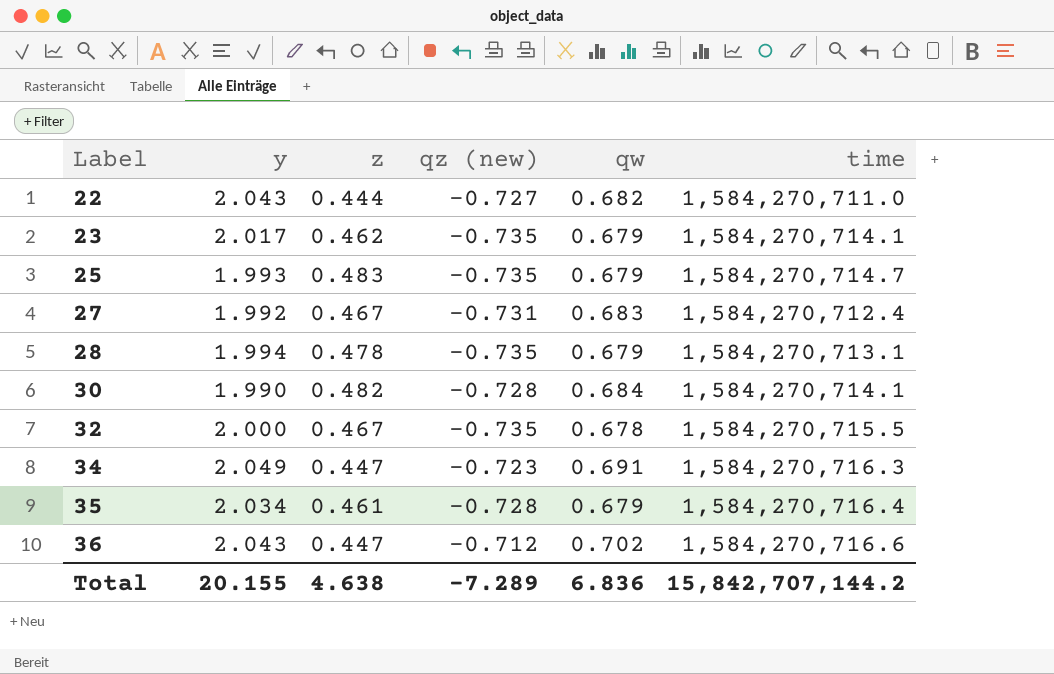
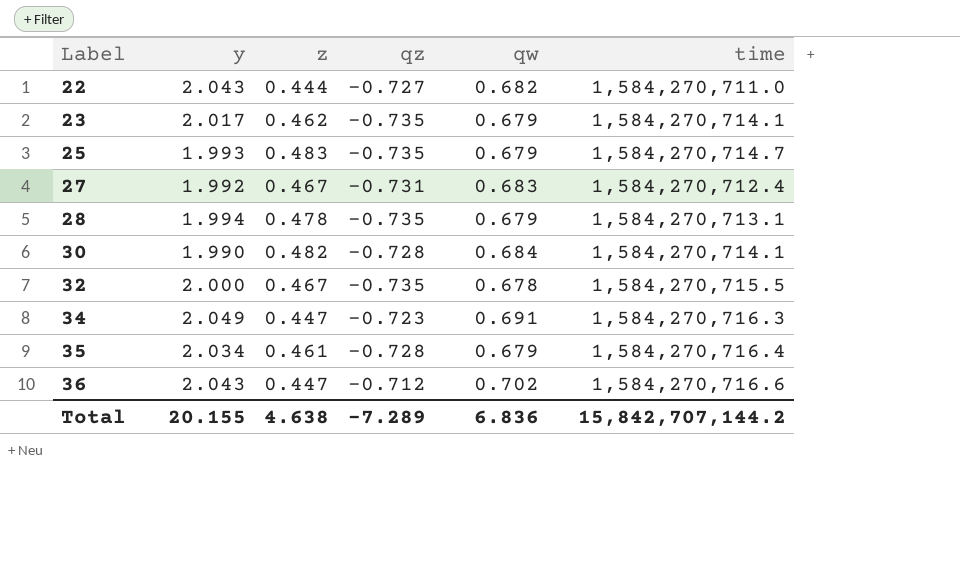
column name: qz (new) -> qz

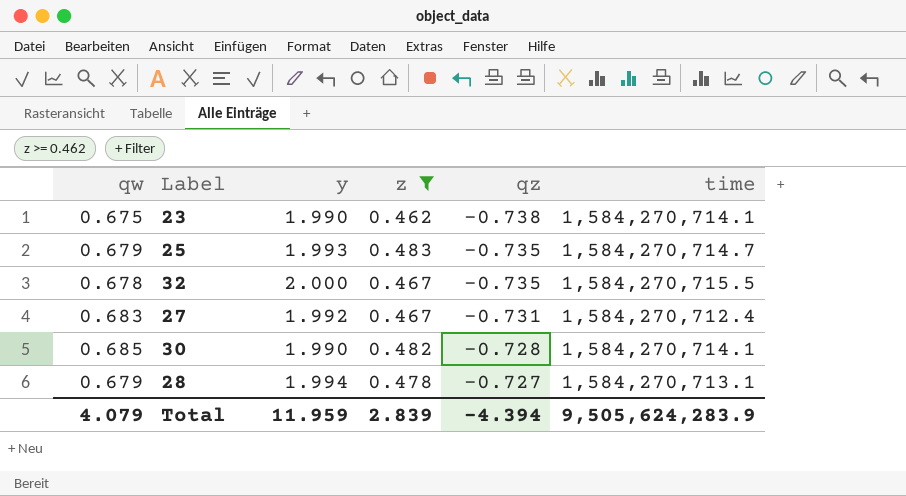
filter: none -> z >= 0.462
row order: Label ascending -> qz ascending
column qw | position: 5 -> 1
23 | qw: 0.679 -> 0.675
23 | y: 2.017 -> 1.990
23 | qz: -0.735 -> -0.738
30 | qw: 0.684 -> 0.685
28 | qz: -0.735 -> -0.727
Total | qw: 6.836 -> 4.079
Total | y: 20.155 -> 11.959
Total | z: 4.638 -> 2.839
Total | qz: -7.289 -> -4.394
Total | time: 15,842,707,144.2 -> 9,505,624,283.9

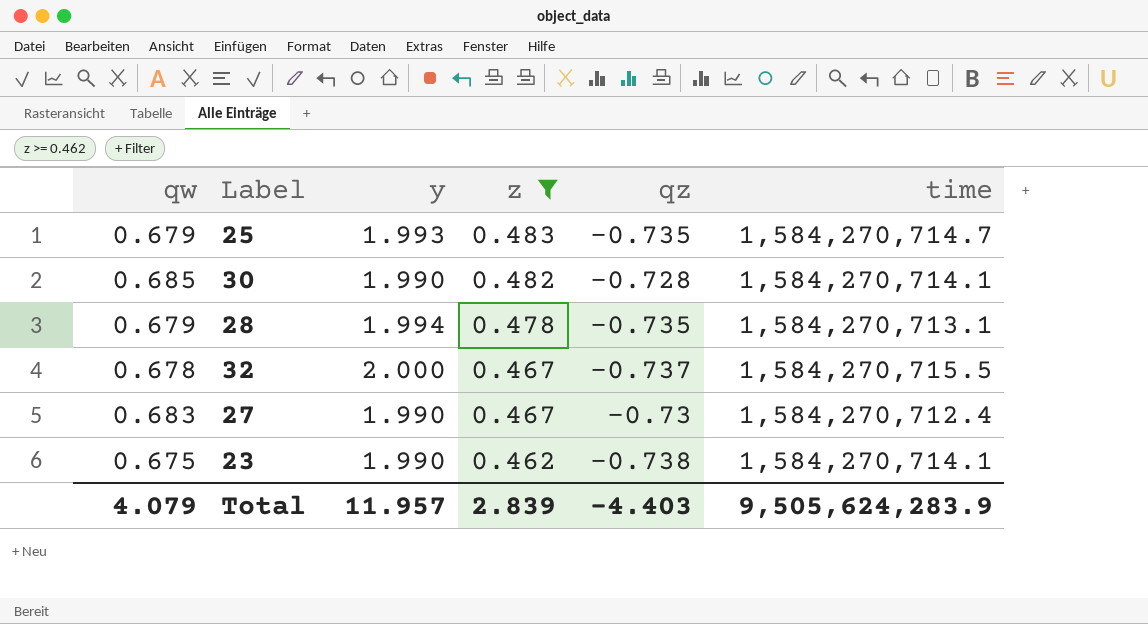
row order: qz ascending -> z descending
28 | qz: -0.727 -> -0.735
32 | qz: -0.735 -> -0.737
27 | y: 1.992 -> 1.990
27 | qz: -0.731 -> -0.73
Total | y: 11.959 -> 11.957
Total | qz: -4.394 -> -4.403

